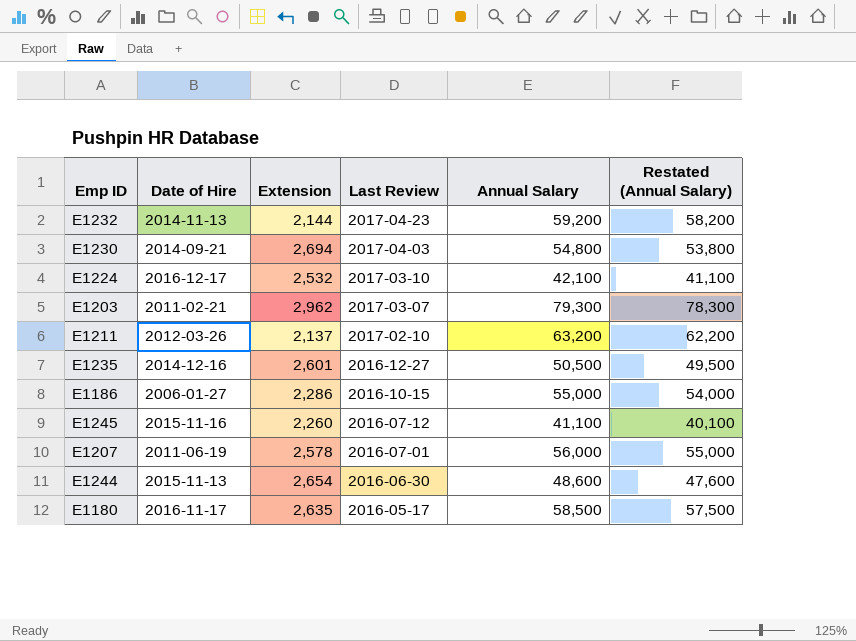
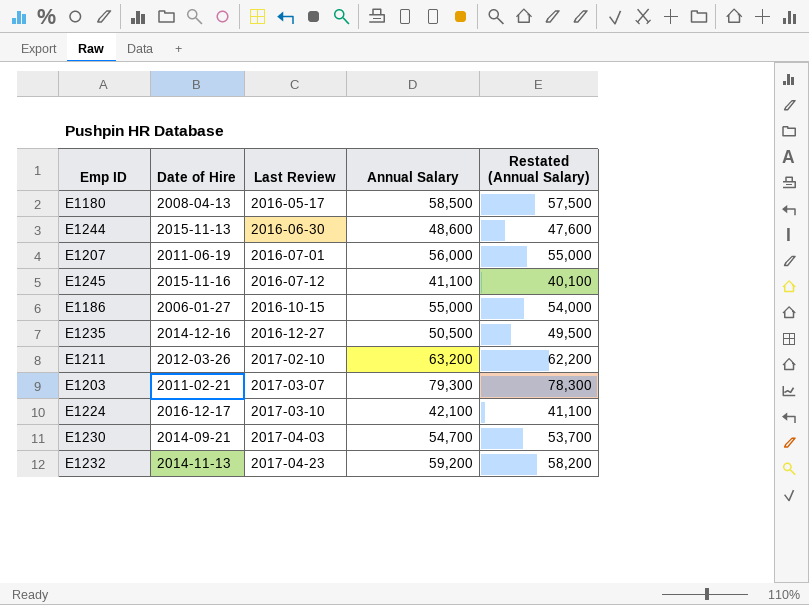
row order: Last Review descending -> Last Review ascending
column Extension | position: 3 -> none
E1180 | Date of Hire: 2016-11-17 -> 2008-04-13
E1230 | Annual Salary: 54,800 -> 54,700
E1230 | Restated (Annual Salary): 53,800 -> 53,700

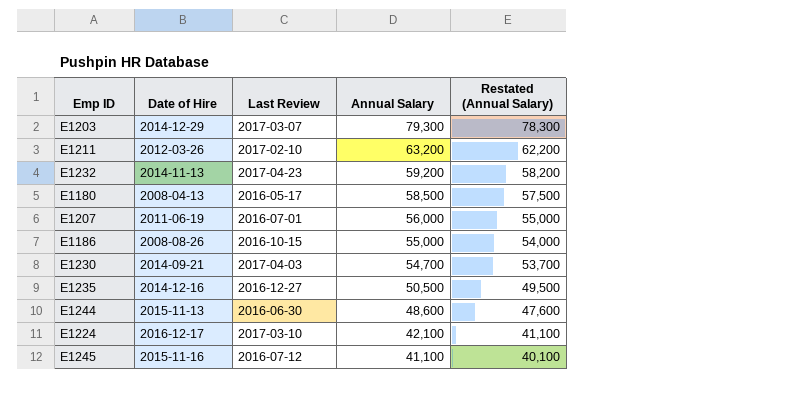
row order: Last Review ascending -> Annual Salary descending
E1203 | Date of Hire: 2011-02-21 -> 2014-12-29
E1186 | Date of Hire: 2006-01-27 -> 2008-08-26

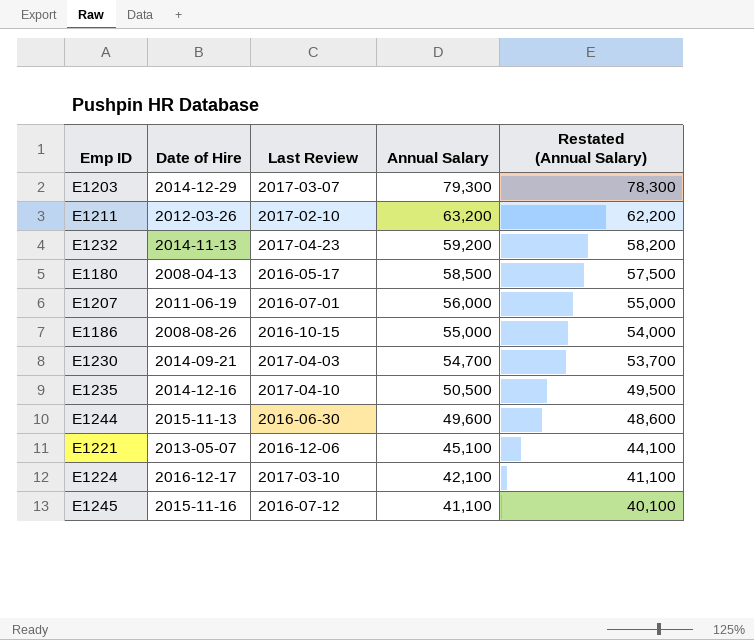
E1235 | Last Review: 2016-12-27 -> 2017-04-10
E1244 | Annual Salary: 48,600 -> 49,600
E1244 | Restated (Annual Salary): 47,600 -> 48,600
row E1221: none -> 2013-05-07 | 2016-12-06 | 45,100 | 44,100

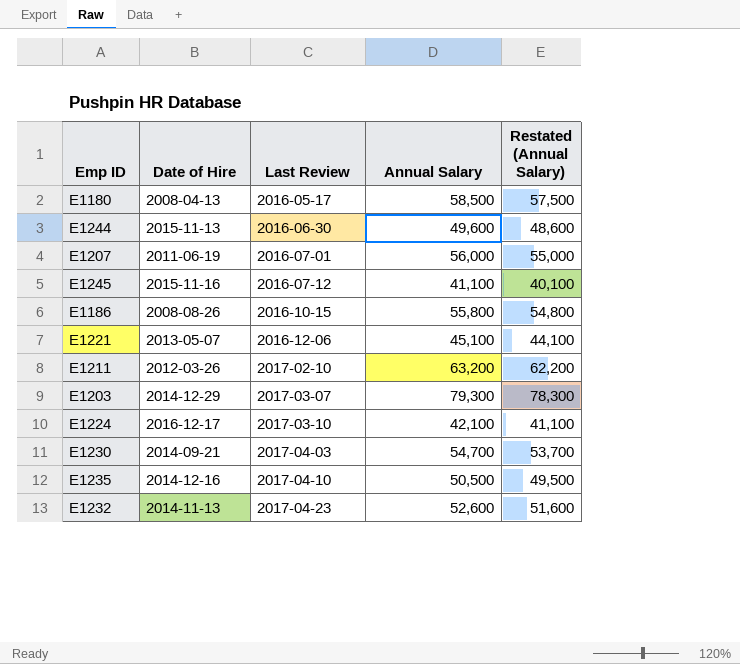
row order: Annual Salary descending -> Last Review ascending
E1186 | Annual Salary: 55,000 -> 55,800
E1186 | Restated (Annual Salary): 54,000 -> 54,800
E1232 | Annual Salary: 59,200 -> 52,600
E1232 | Restated (Annual Salary): 58,200 -> 51,600

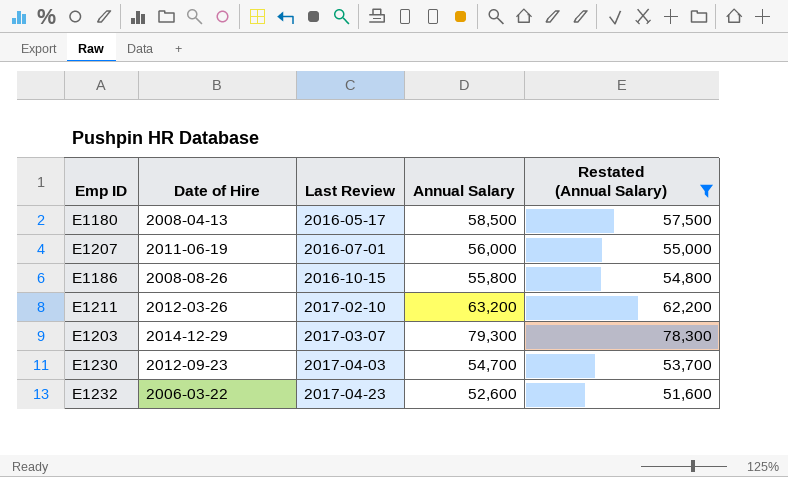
filter: none -> Restated (Annual Salary) >= 51,600
E1230 | Date of Hire: 2014-09-21 -> 2012-09-23
E1232 | Date of Hire: 2014-11-13 -> 2006-03-22

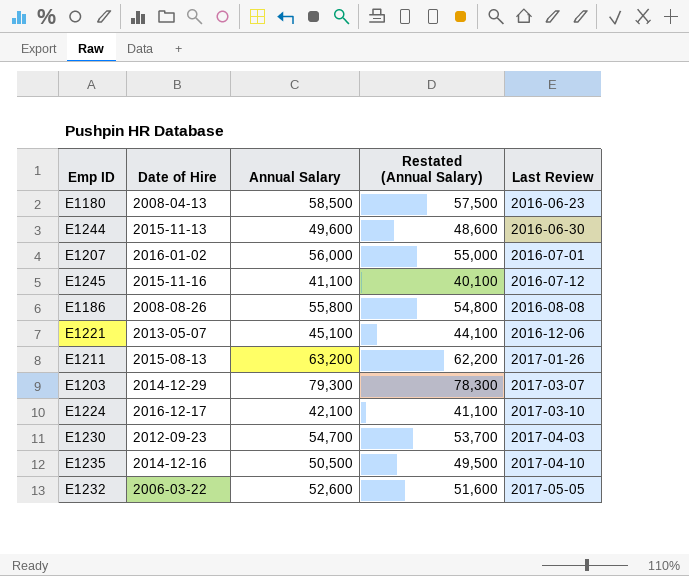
filter: Restated (Annual Salary) >= 51,600 -> none
column Last Review | position: 3 -> 5
E1180 | Last Review: 2016-05-17 -> 2016-06-23
E1207 | Date of Hire: 2011-06-19 -> 2016-01-02
E1186 | Last Review: 2016-10-15 -> 2016-08-08
E1211 | Date of Hire: 2012-03-26 -> 2015-08-13
E1211 | Last Review: 2017-02-10 -> 2017-01-26
E1232 | Last Review: 2017-04-23 -> 2017-05-05

